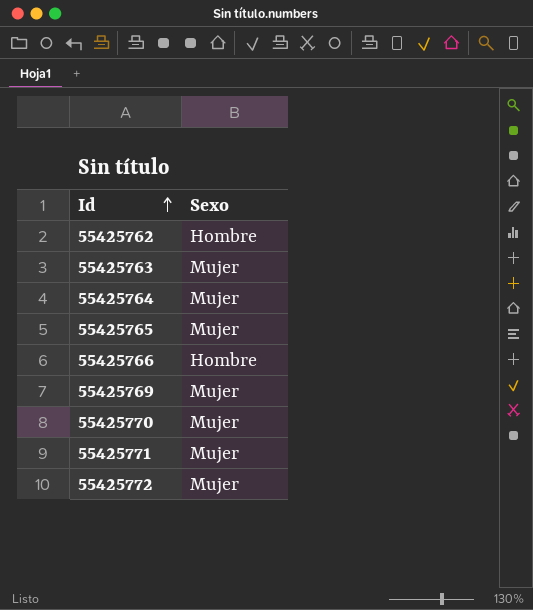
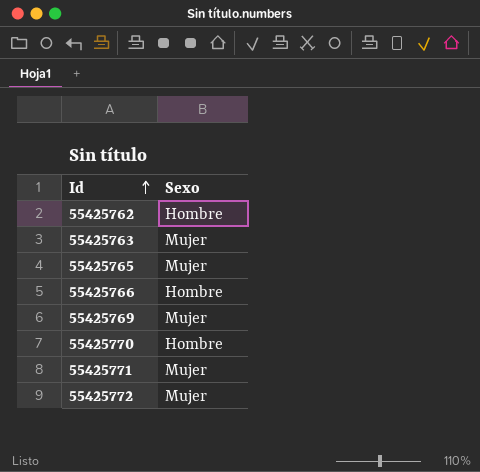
row 55425764: Mujer -> none
55425770 | Sexo: Mujer -> Hombre

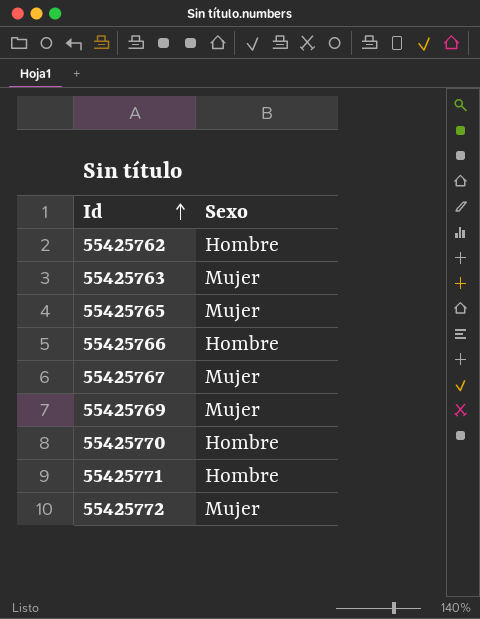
row 55425767: none -> Mujer
55425771 | Sexo: Mujer -> Hombre

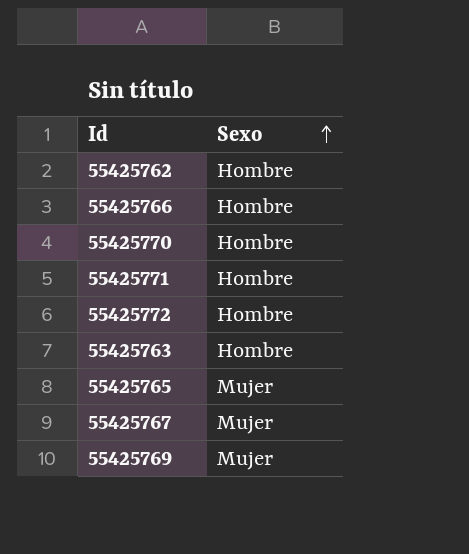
row order: Id ascending -> Sexo ascending
55425772 | Sexo: Mujer -> Hombre
55425763 | Sexo: Mujer -> Hombre

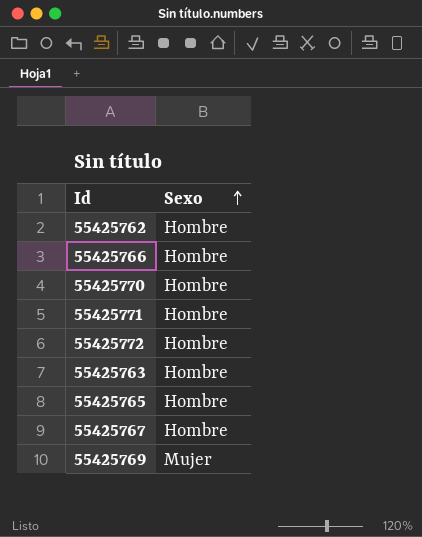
55425765 | Sexo: Mujer -> Hombre
55425767 | Sexo: Mujer -> Hombre

